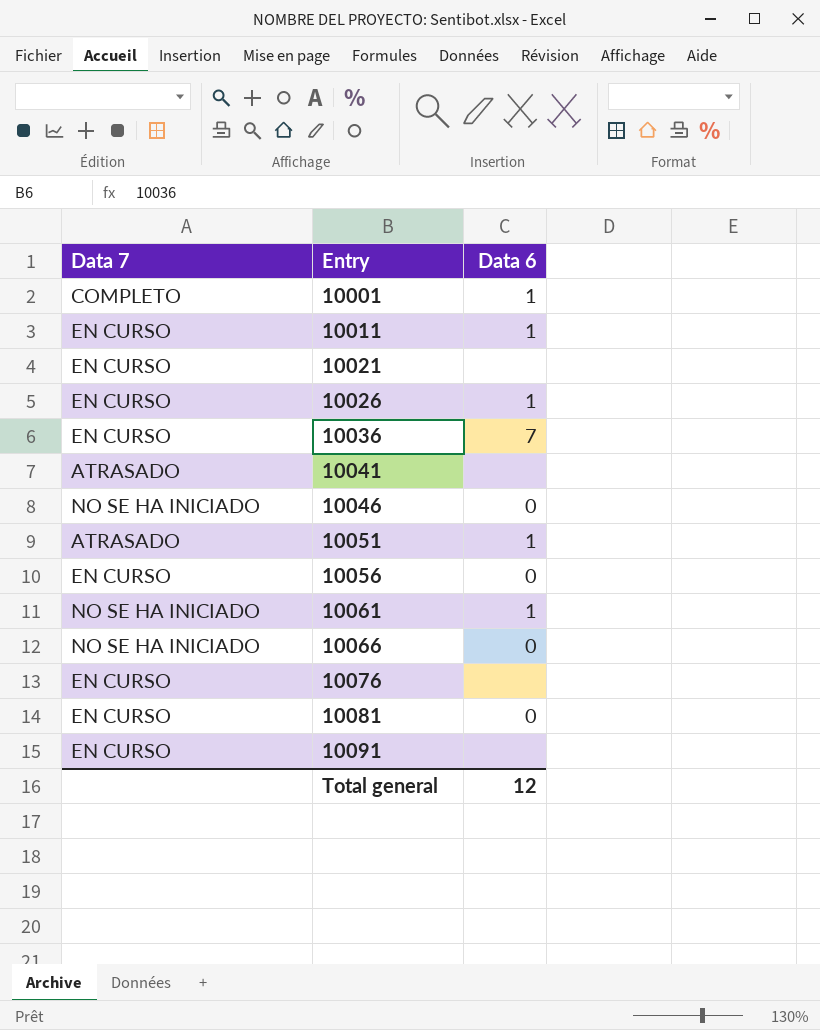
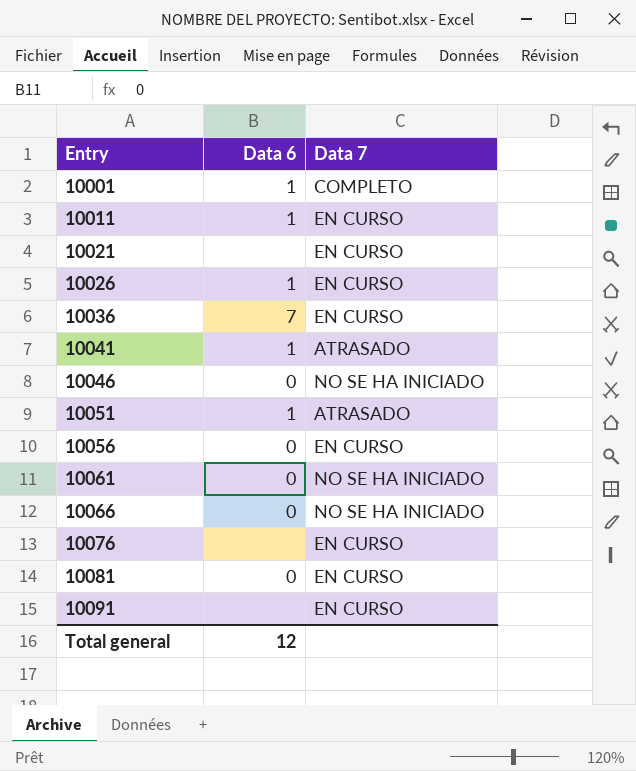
column Data 7 | position: 1 -> 3
10041 | Data 6: none -> 1
10061 | Data 6: 1 -> 0

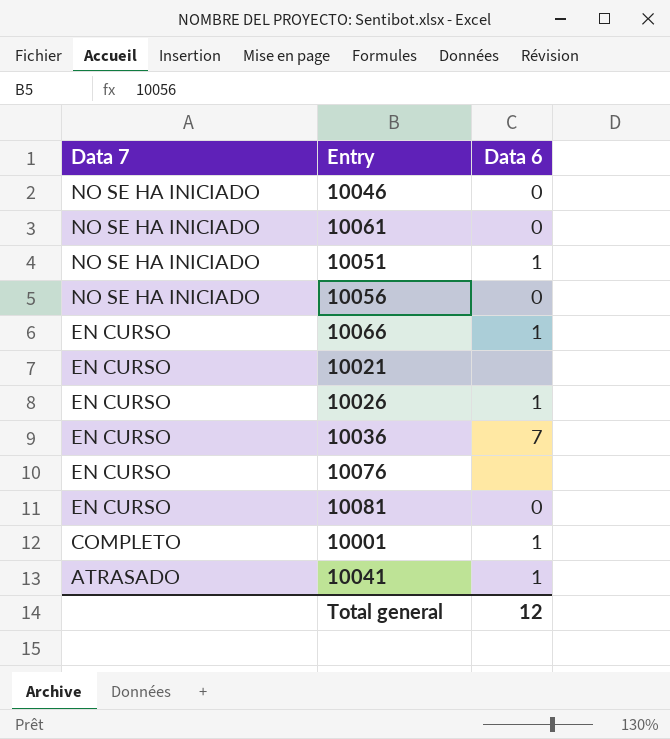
row order: Entry ascending -> Data 7 descending
column Data 7 | position: 3 -> 1
row 10011: 1 | EN CURSO -> none
row 10091: none | EN CURSO -> none
10051 | Data 7: ATRASADO -> NO SE HA INICIADO
10056 | Data 7: EN CURSO -> NO SE HA INICIADO
10066 | Data 7: NO SE HA INICIADO -> EN CURSO
10066 | Data 6: 0 -> 1

